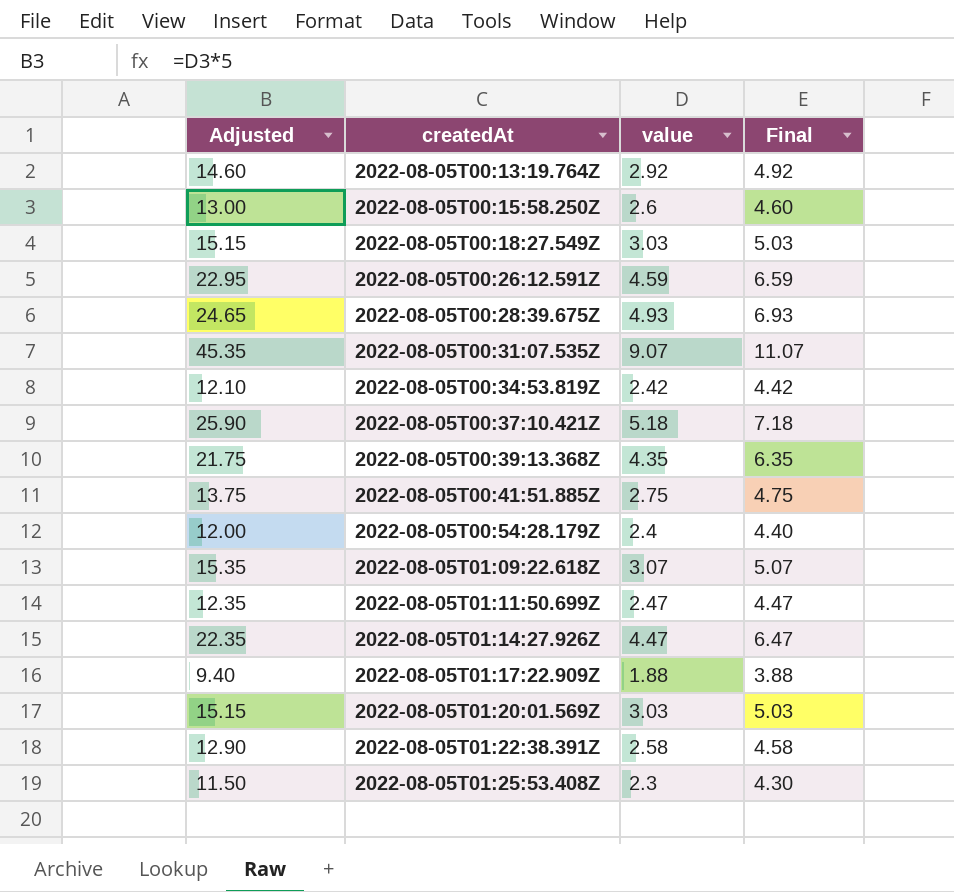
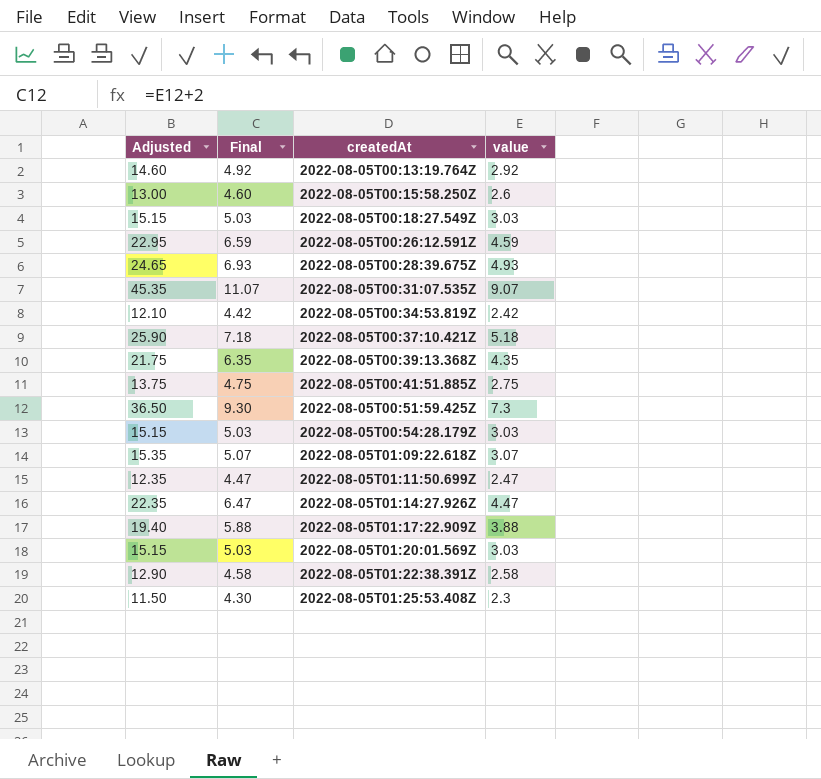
column Final | position: 4 -> 2
row 2022-08-05T00:51:59.425Z: none -> 36.50 | 9.30 | 7.3
2022-08-05T00:54:28.179Z | Adjusted: 12.00 -> 15.15
2022-08-05T00:54:28.179Z | Final: 4.40 -> 5.03
2022-08-05T00:54:28.179Z | value: 2.4 -> 3.03
2022-08-05T01:17:22.909Z | Adjusted: 9.40 -> 19.40
2022-08-05T01:17:22.909Z | Final: 3.88 -> 5.88
2022-08-05T01:17:22.909Z | value: 1.88 -> 3.88

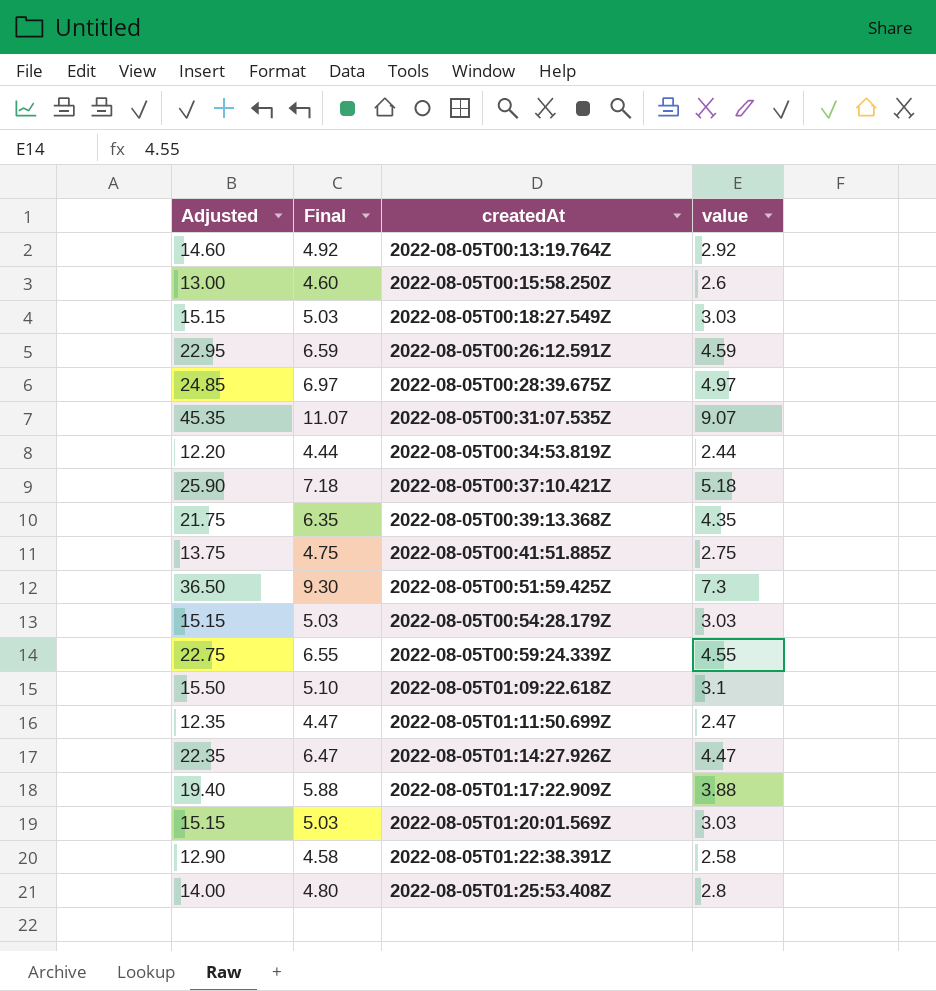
2022-08-05T00:28:39.675Z | Adjusted: 24.65 -> 24.85
2022-08-05T00:28:39.675Z | Final: 6.93 -> 6.97
2022-08-05T00:28:39.675Z | value: 4.93 -> 4.97
2022-08-05T00:34:53.819Z | Adjusted: 12.10 -> 12.20
2022-08-05T00:34:53.819Z | Final: 4.42 -> 4.44
2022-08-05T00:34:53.819Z | value: 2.42 -> 2.44
row 2022-08-05T00:59:24.339Z: none -> 22.75 | 6.55 | 4.55
2022-08-05T01:09:22.618Z | Adjusted: 15.35 -> 15.50
2022-08-05T01:09:22.618Z | Final: 5.07 -> 5.10
2022-08-05T01:09:22.618Z | value: 3.07 -> 3.1
2022-08-05T01:25:53.408Z | Adjusted: 11.50 -> 14.00
2022-08-05T01:25:53.408Z | Final: 4.30 -> 4.80
2022-08-05T01:25:53.408Z | value: 2.3 -> 2.8

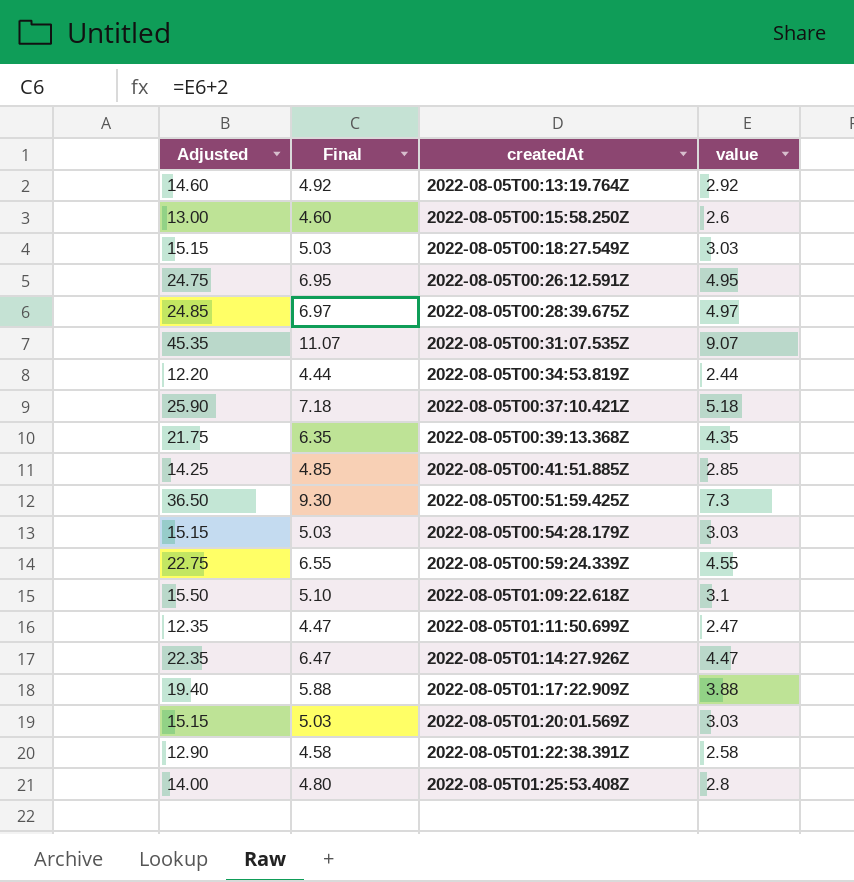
2022-08-05T00:26:12.591Z | Adjusted: 22.95 -> 24.75
2022-08-05T00:26:12.591Z | Final: 6.59 -> 6.95
2022-08-05T00:26:12.591Z | value: 4.59 -> 4.95
2022-08-05T00:41:51.885Z | Adjusted: 13.75 -> 14.25
2022-08-05T00:41:51.885Z | Final: 4.75 -> 4.85
2022-08-05T00:41:51.885Z | value: 2.75 -> 2.85

